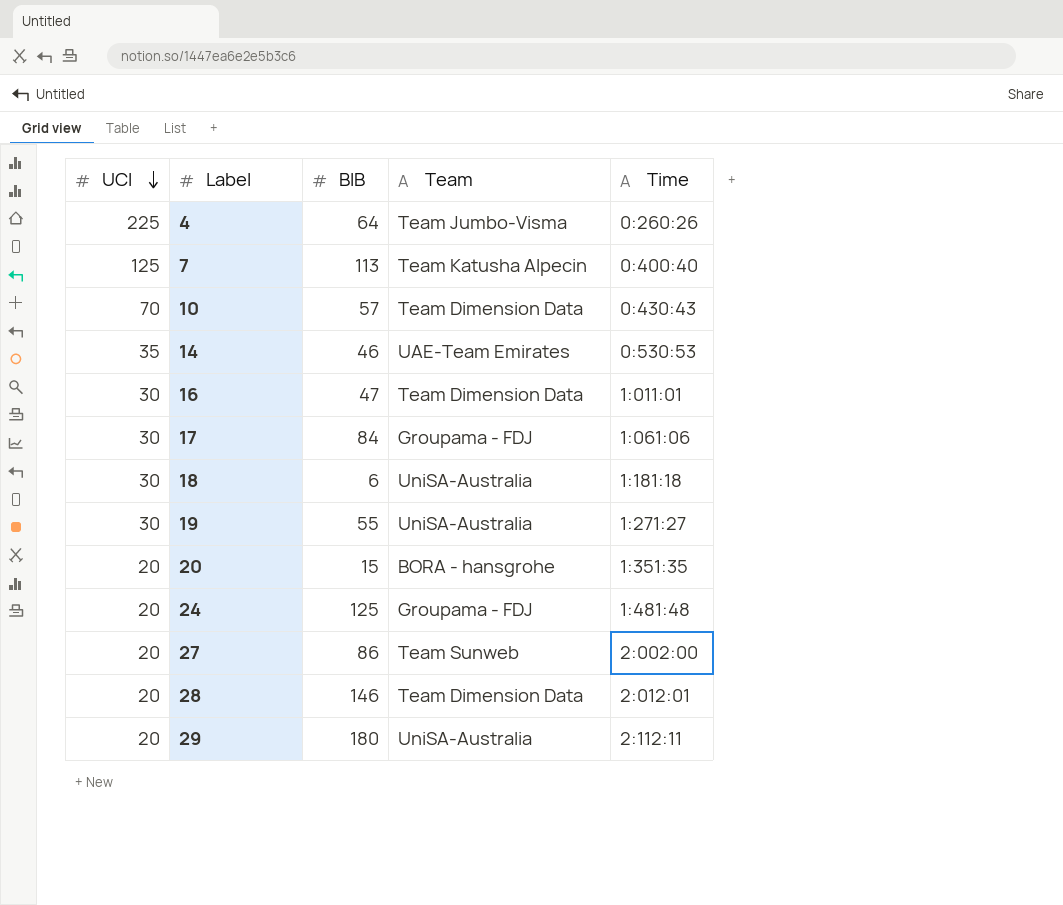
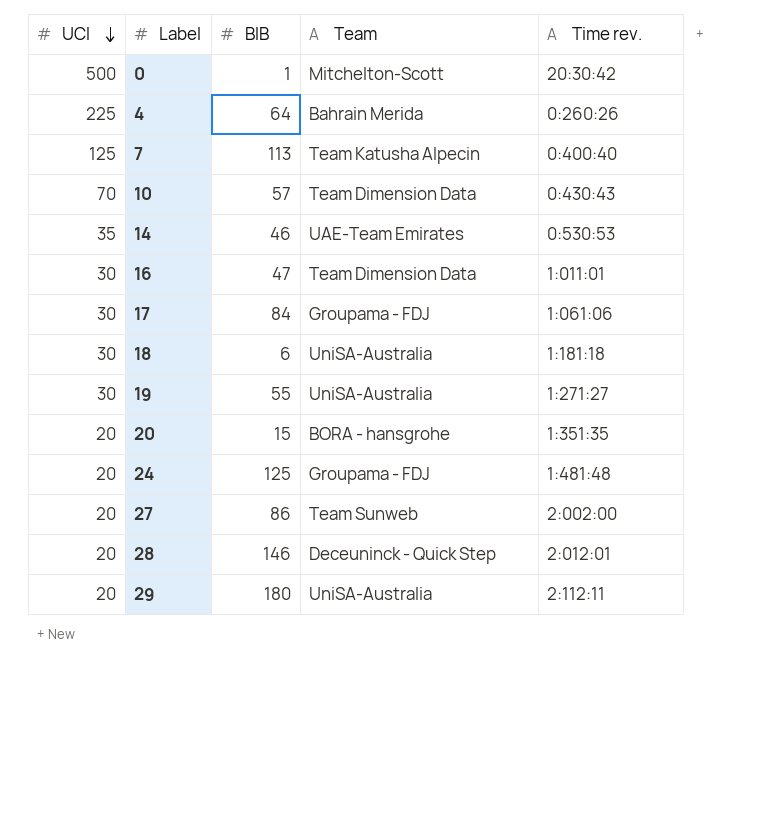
column name: Time -> Time rev.
row 0: none -> 500 | 1 | Mitchelton-Scott | 20:30:42
4 | Team: Team Jumbo-Visma -> Bahrain Merida
28 | Team: Team Dimension Data -> Deceuninck - Quick Step

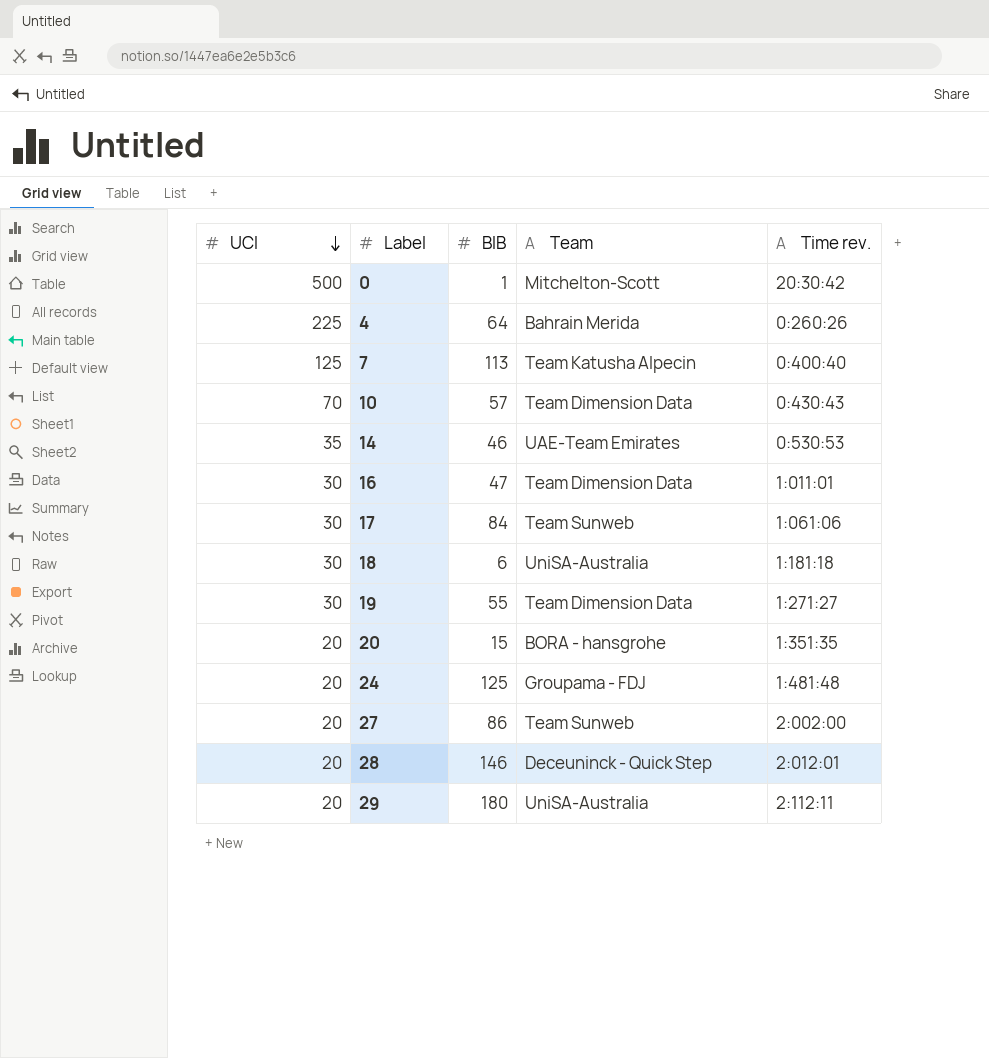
17 | Team: Groupama - FDJ -> Team Sunweb
19 | Team: UniSA-Australia -> Team Dimension Data

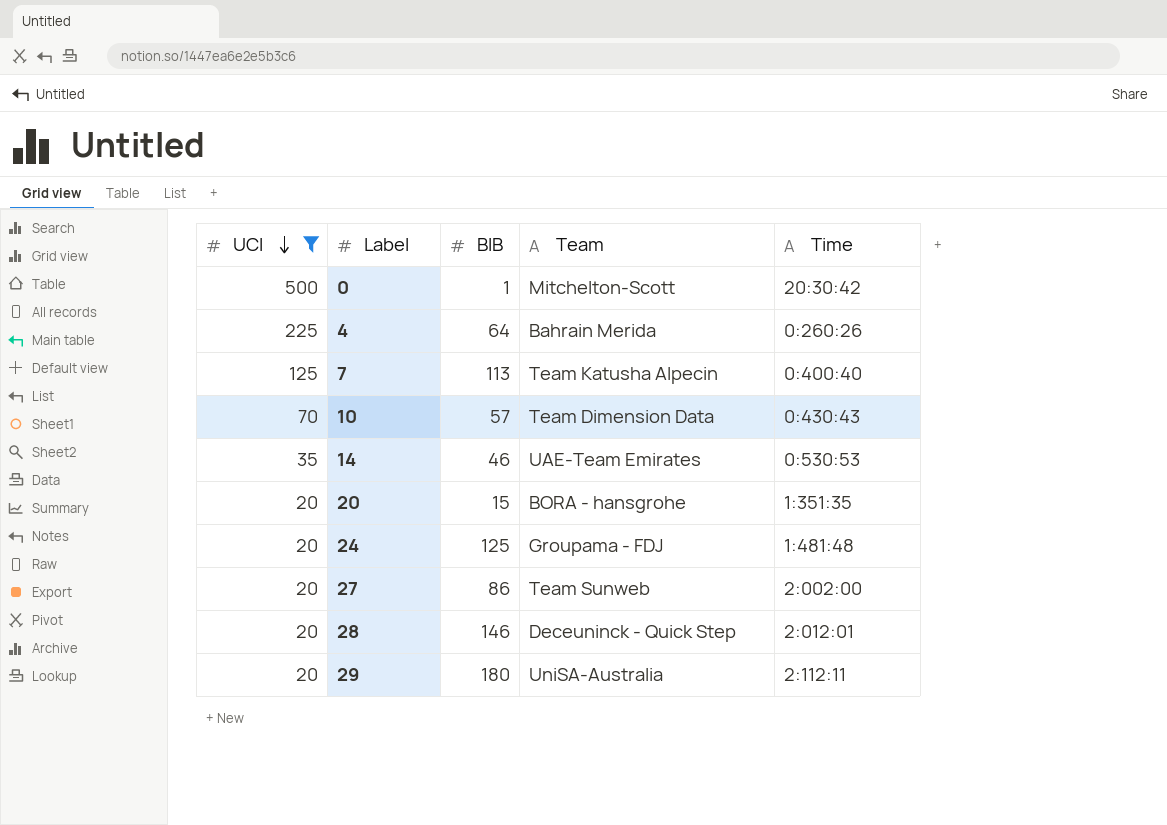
filter: none -> UCI != 30
column name: Time rev. -> Time

